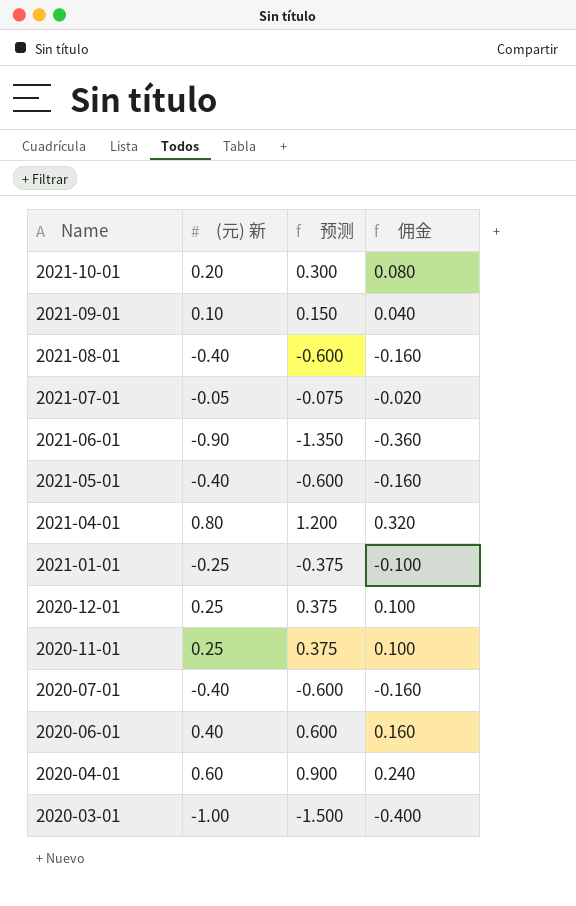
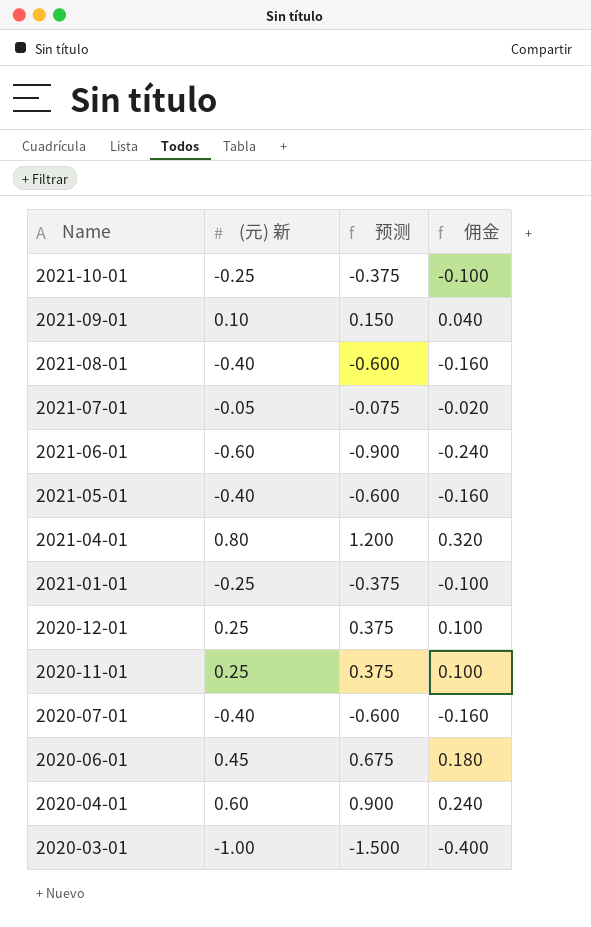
2021-10-01 | (元) 新: 0.20 -> -0.25
2021-10-01 | 预测: 0.300 -> -0.375
2021-10-01 | 佣金: 0.080 -> -0.100
2021-06-01 | (元) 新: -0.90 -> -0.60
2021-06-01 | 预测: -1.350 -> -0.900
2021-06-01 | 佣金: -0.360 -> -0.240
2020-06-01 | (元) 新: 0.40 -> 0.45
2020-06-01 | 预测: 0.600 -> 0.675
2020-06-01 | 佣金: 0.160 -> 0.180

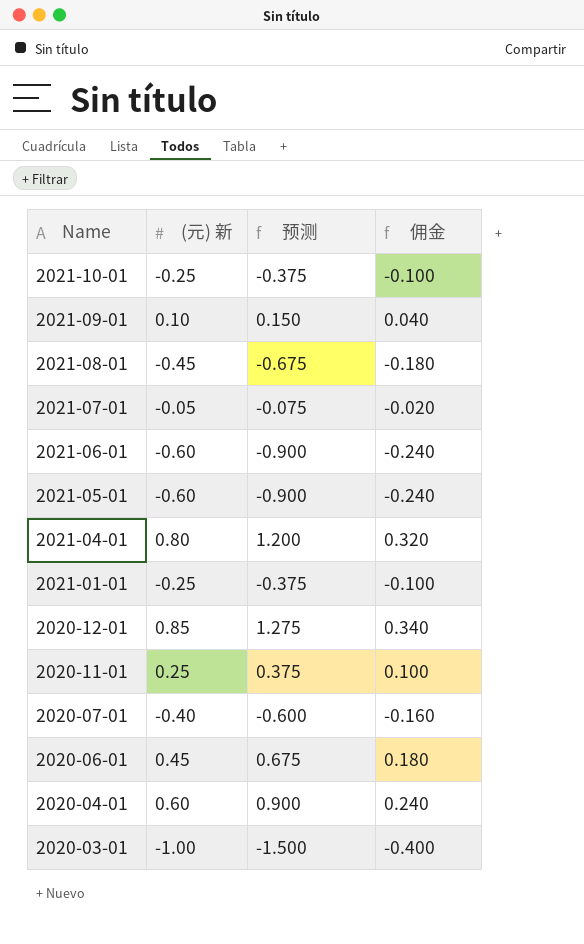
2021-08-01 | (元) 新: -0.40 -> -0.45
2021-08-01 | 预测: -0.600 -> -0.675
2021-08-01 | 佣金: -0.160 -> -0.180
2021-05-01 | (元) 新: -0.40 -> -0.60
2021-05-01 | 预测: -0.600 -> -0.900
2021-05-01 | 佣金: -0.160 -> -0.240
2020-12-01 | (元) 新: 0.25 -> 0.85
2020-12-01 | 预测: 0.375 -> 1.275
2020-12-01 | 佣金: 0.100 -> 0.340

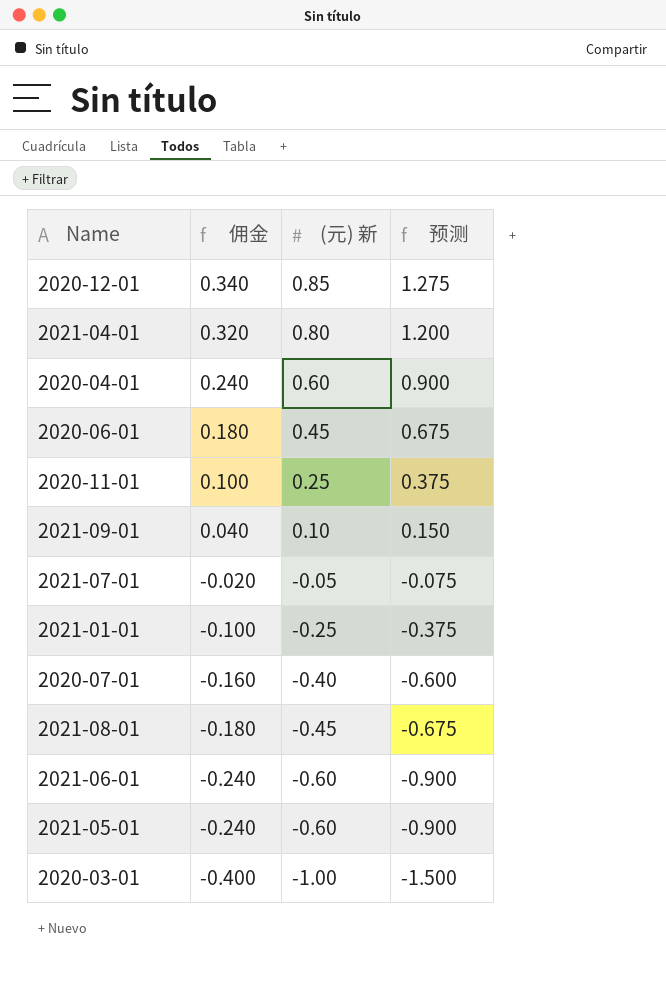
row order: Name descending -> 佣金 descending
column 佣金 | position: 4 -> 2
row 2021-10-01: -0.25 | -0.375 | -0.100 -> none

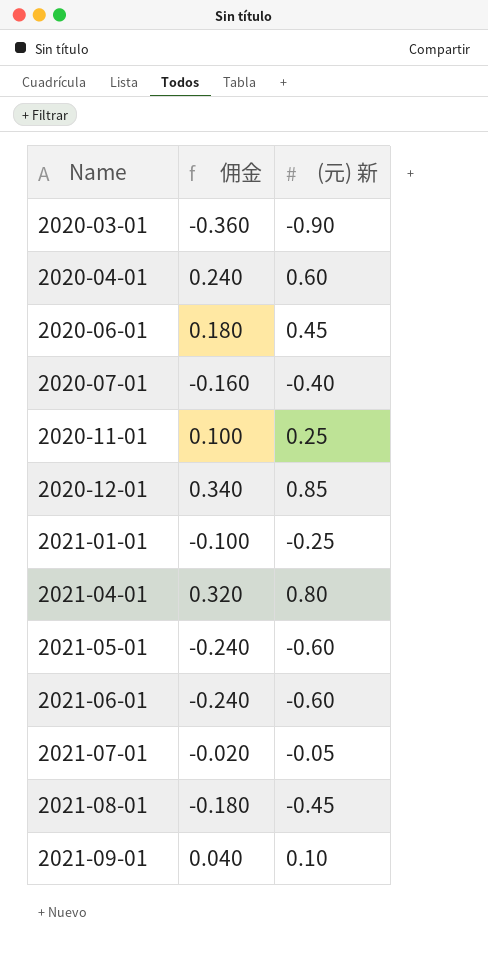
row order: 佣金 descending -> Name ascending
column 预测 | formula: [(元) 新] * 1.5 -> none
2020-03-01 | 佣金: -0.400 -> -0.360
2020-03-01 | (元) 新: -1.00 -> -0.90

